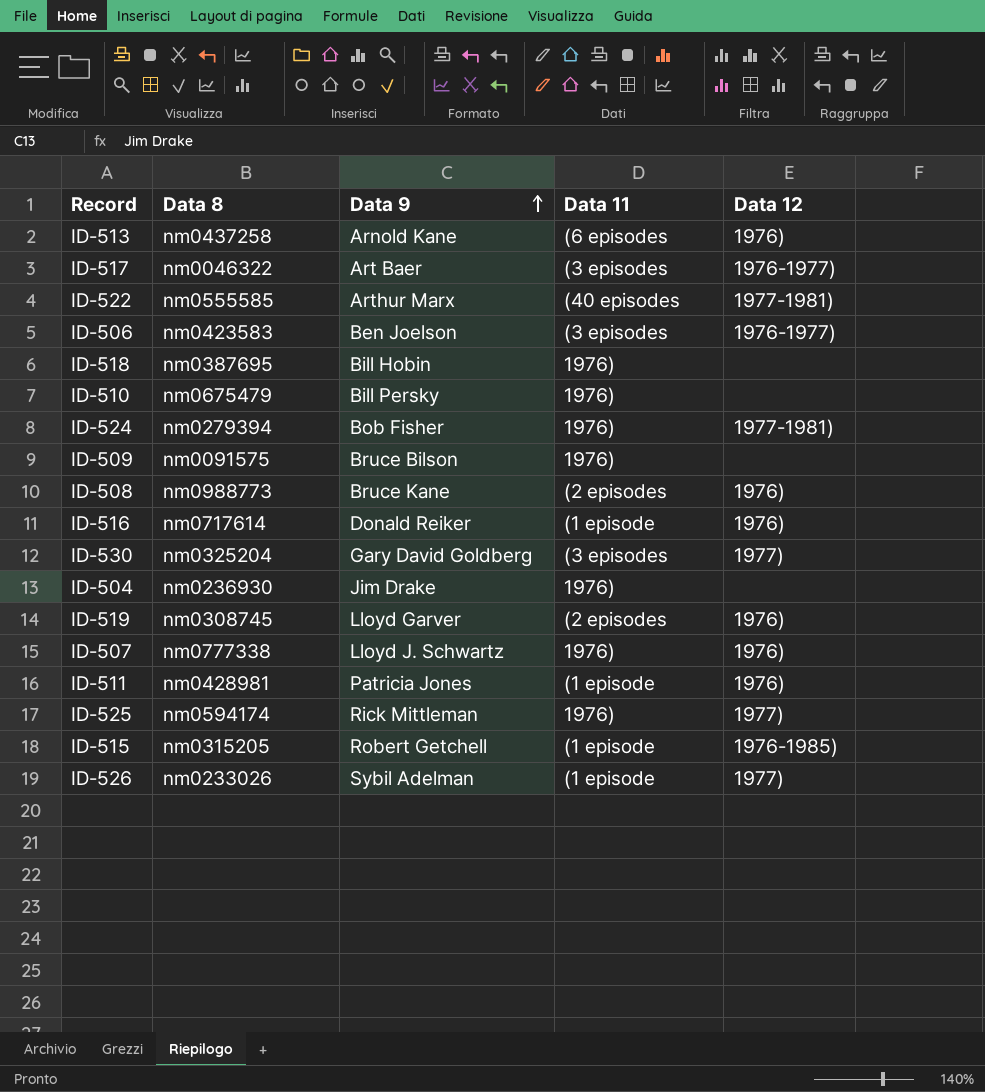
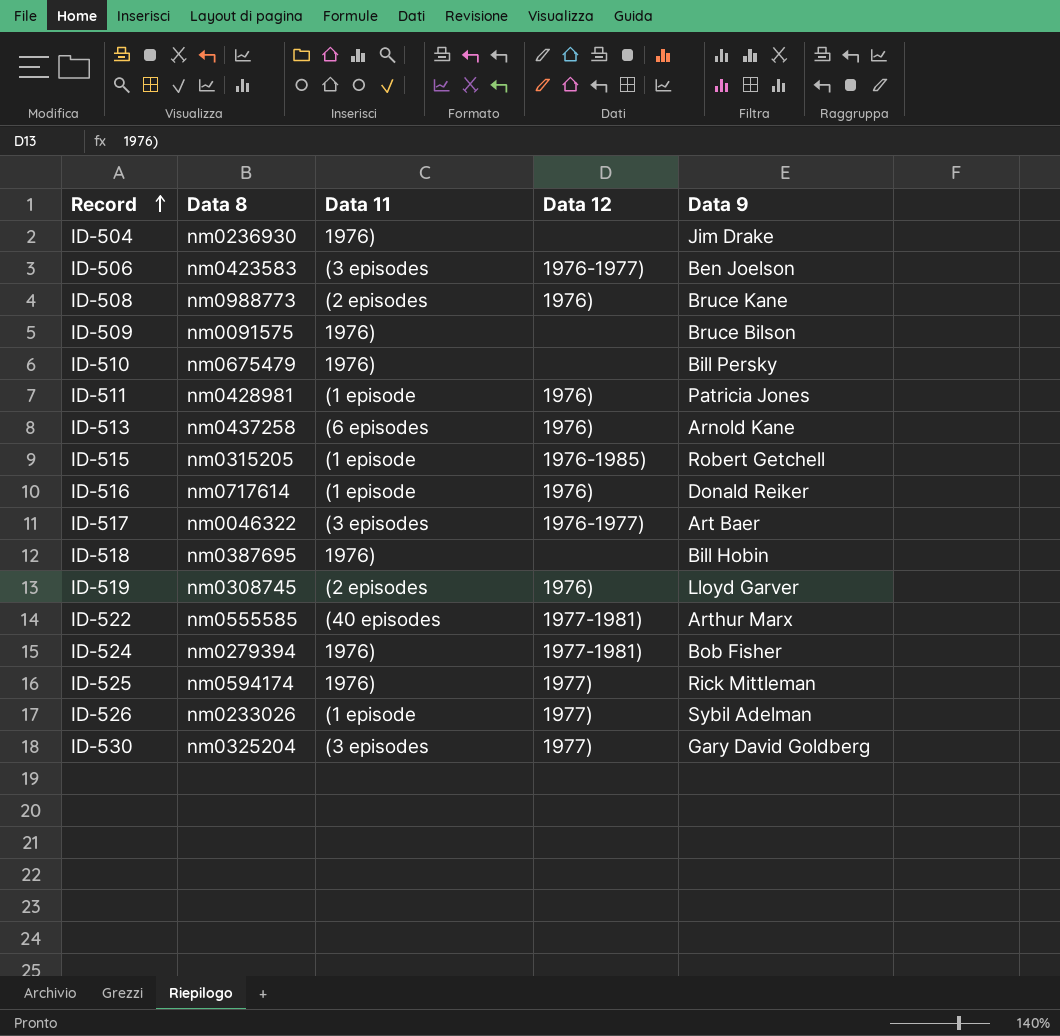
row order: Data 9 ascending -> Record ascending
column Data 9 | position: 3 -> 5
row ID-507: nm0777338 | Lloyd J. Schwartz | 1976) | 1976) -> none

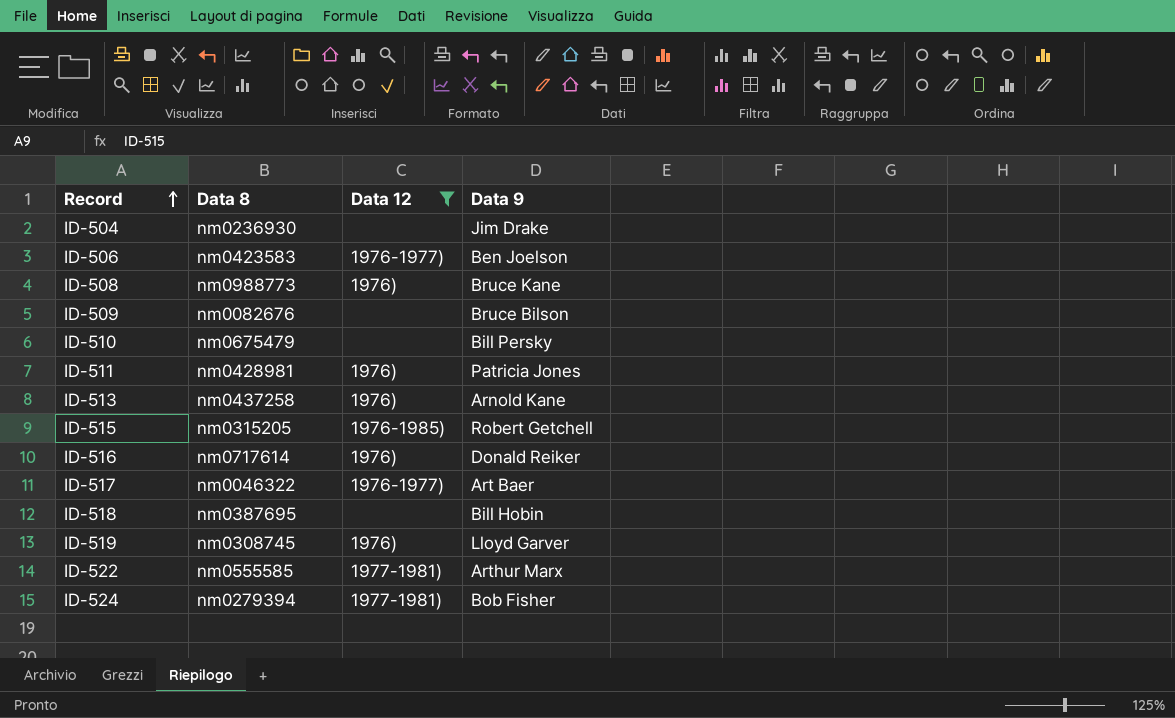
filter: none -> Data 12 != 1977)
column Data 11 | position: 3 -> none
ID-509 | Data 8: nm0091575 -> nm0082676

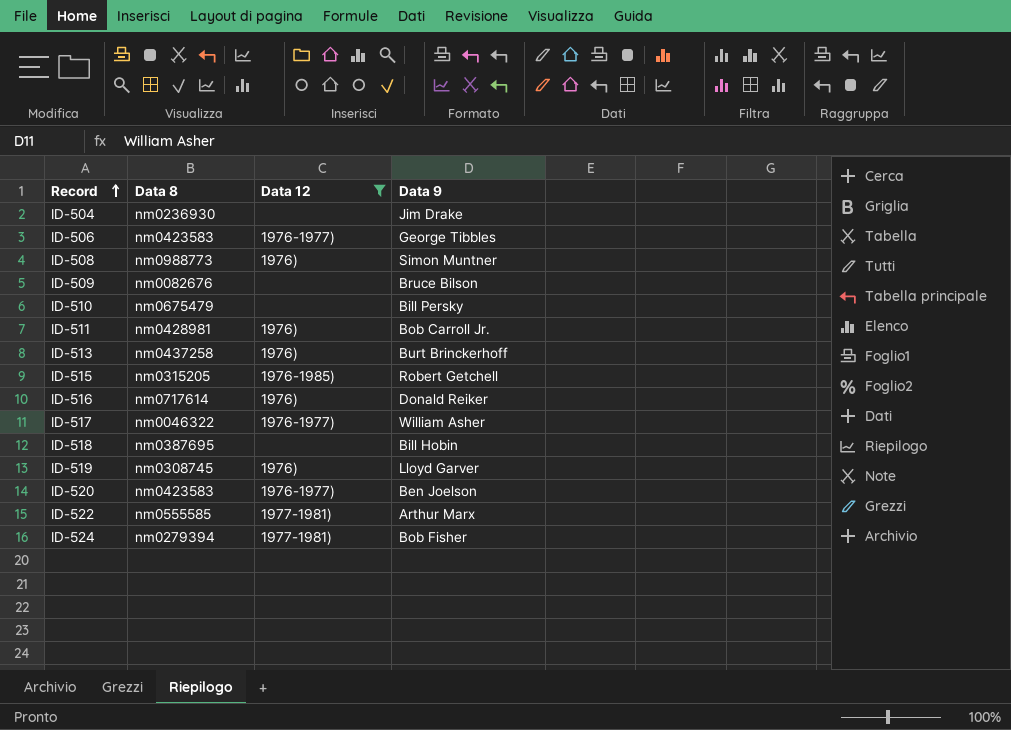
ID-506 | Data 9: Ben Joelson -> George Tibbles
ID-508 | Data 9: Bruce Kane -> Simon Muntner
ID-511 | Data 9: Patricia Jones -> Bob Carroll Jr.
ID-513 | Data 9: Arnold Kane -> Burt Brinckerhoff
ID-517 | Data 9: Art Baer -> William Asher
row ID-520: none -> nm0423583 | 1976-1977) | Ben Joelson

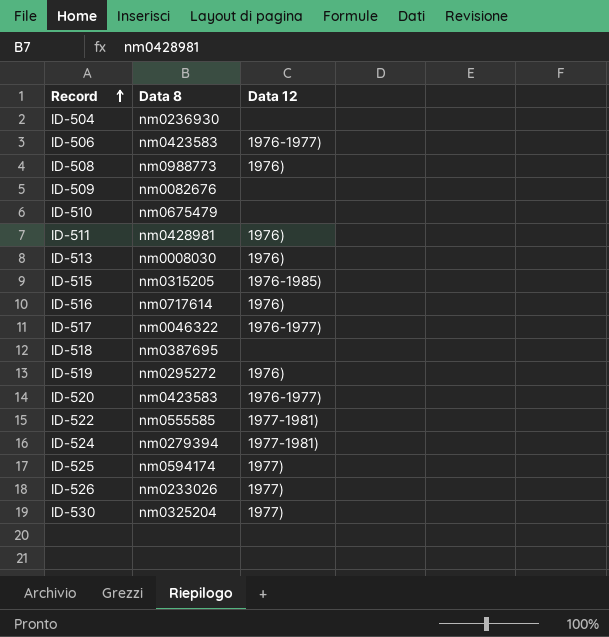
filter: Data 12 != 1977) -> none
column Data 9 | position: 4 -> none
ID-513 | Data 8: nm0437258 -> nm0008030
ID-519 | Data 8: nm0308745 -> nm0295272

